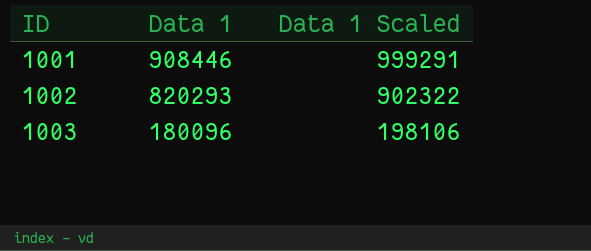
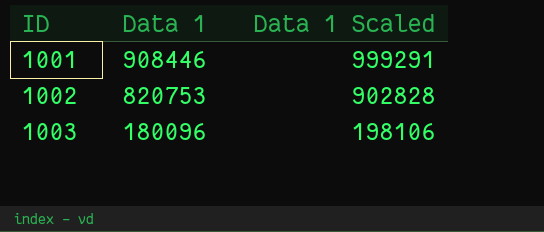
1002 | Data 1: 820293 -> 820753
1002 | Data 1 Scaled: 902322 -> 902828

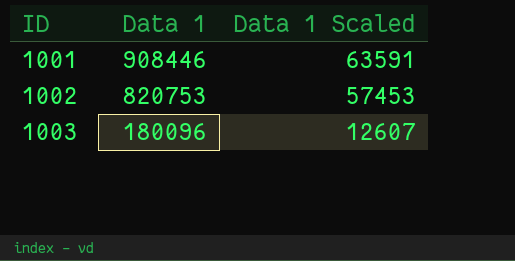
column Data 1 Scaled | formula: [Data 1] * 1.1 -> [Data 1] * 0.07

